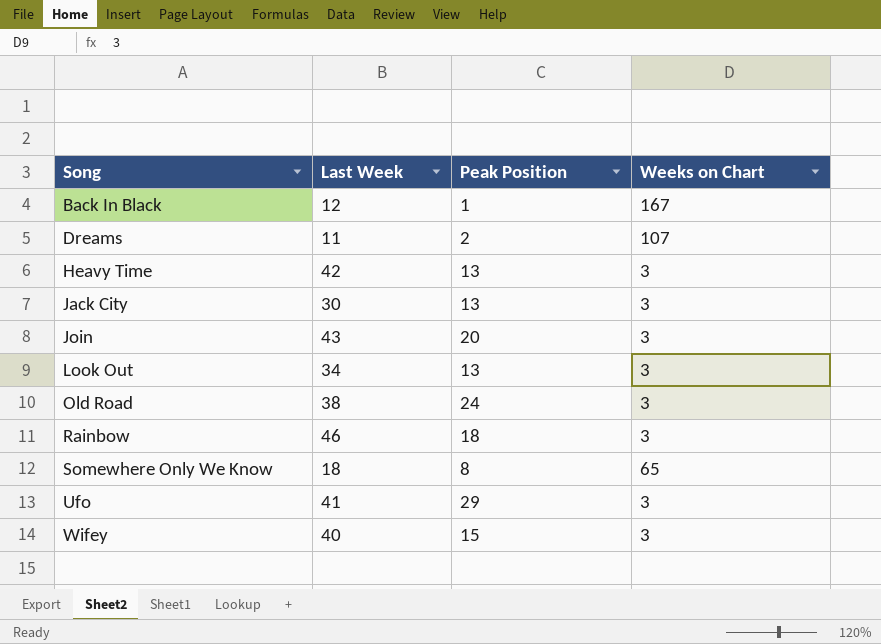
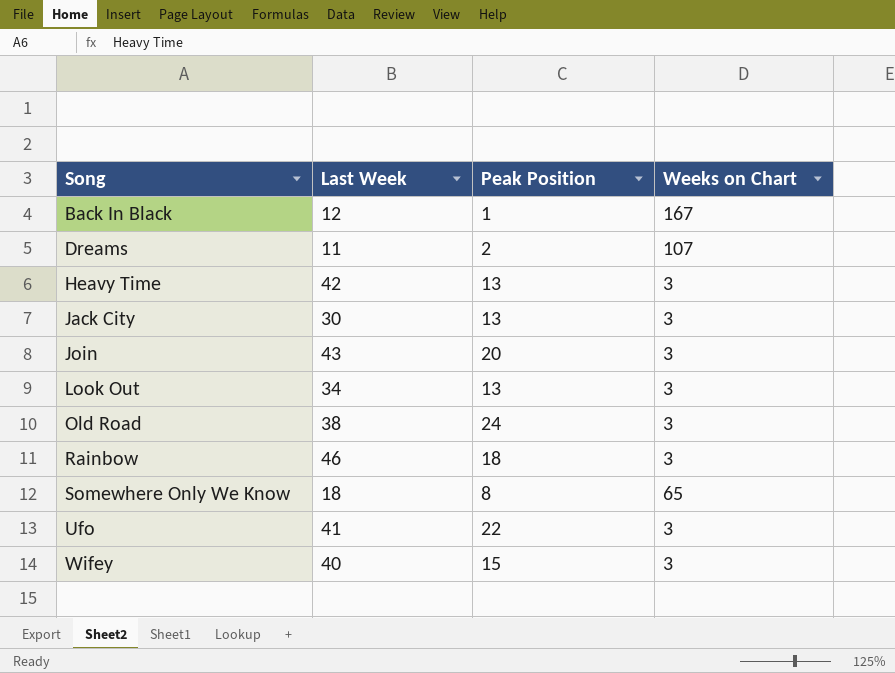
Ufo | Peak Position: 29 -> 22

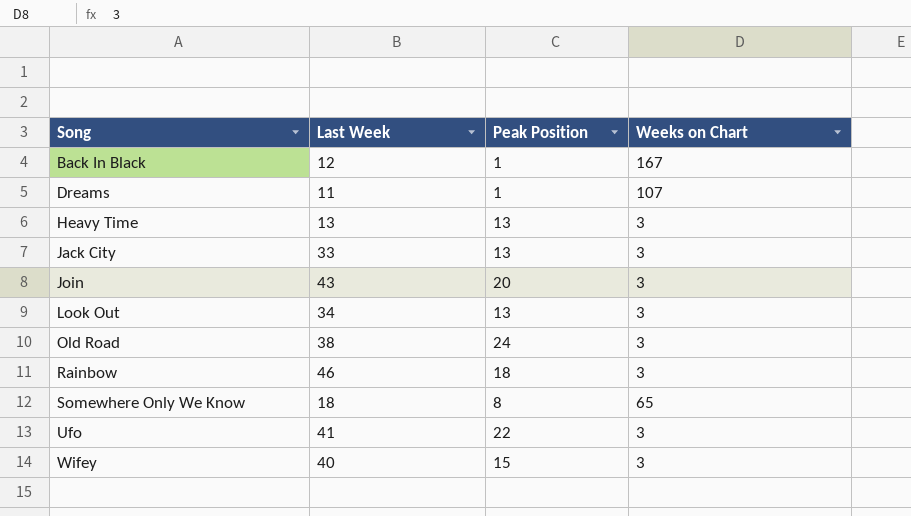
Dreams | Peak Position: 2 -> 1
Heavy Time | Last Week: 42 -> 13
Jack City | Last Week: 30 -> 33

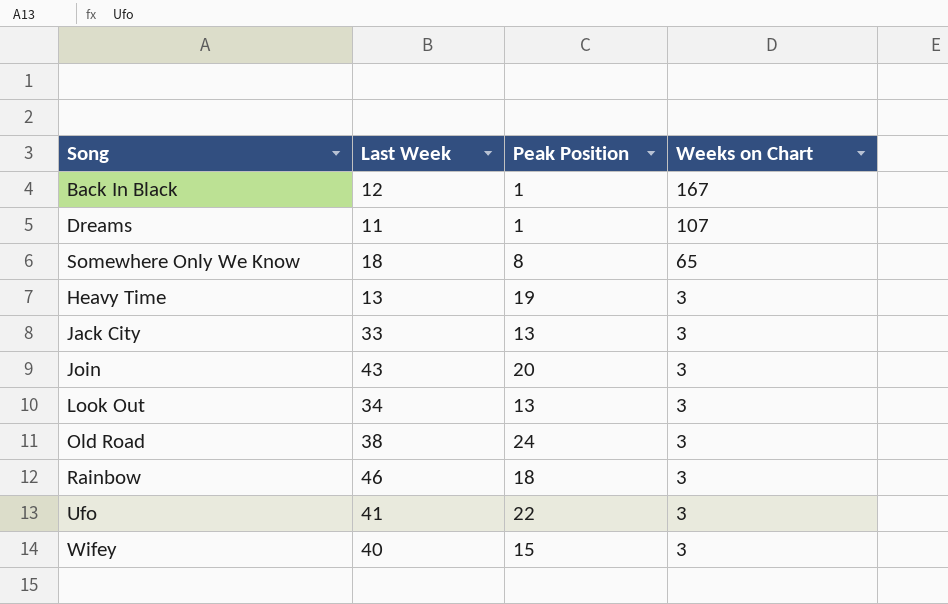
row order: Song ascending -> Weeks on Chart descending
Heavy Time | Peak Position: 13 -> 19

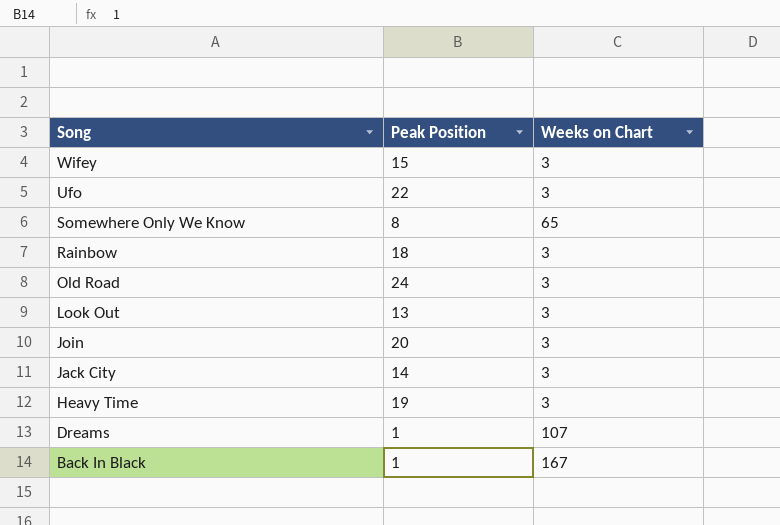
row order: Weeks on Chart descending -> Song descending
column Last Week | position: 2 -> none
Jack City | Peak Position: 13 -> 14

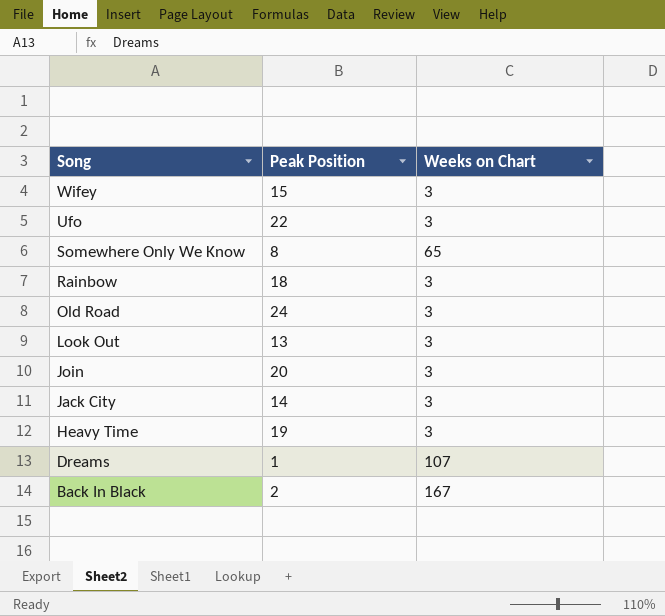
Back In Black | Peak Position: 1 -> 2

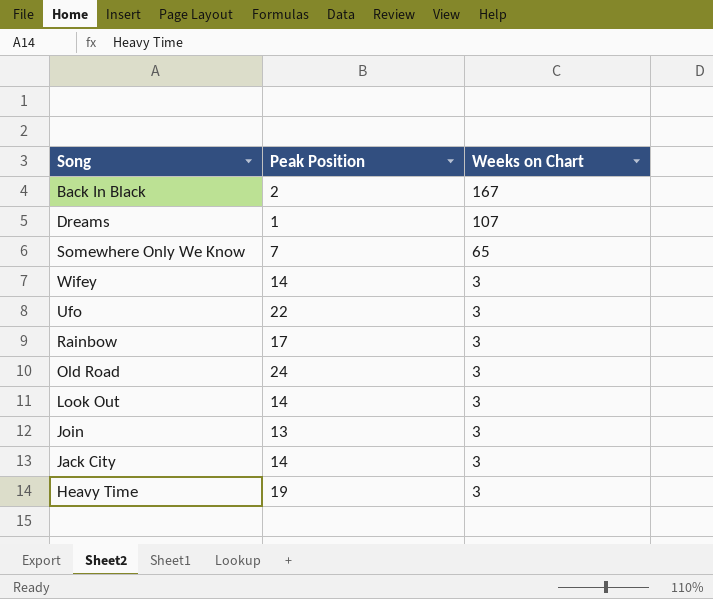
row order: Song descending -> Weeks on Chart descending
Somewhere Only We Know | Peak Position: 8 -> 7
Wifey | Peak Position: 15 -> 14
Rainbow | Peak Position: 18 -> 17
Look Out | Peak Position: 13 -> 14
Join | Peak Position: 20 -> 13

